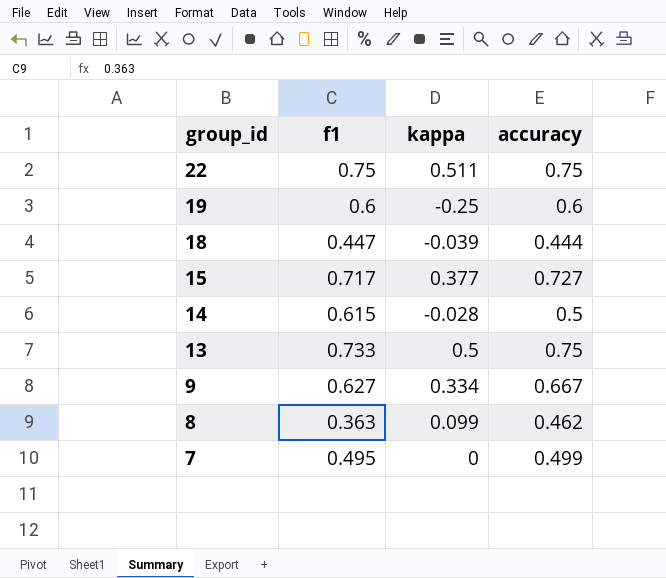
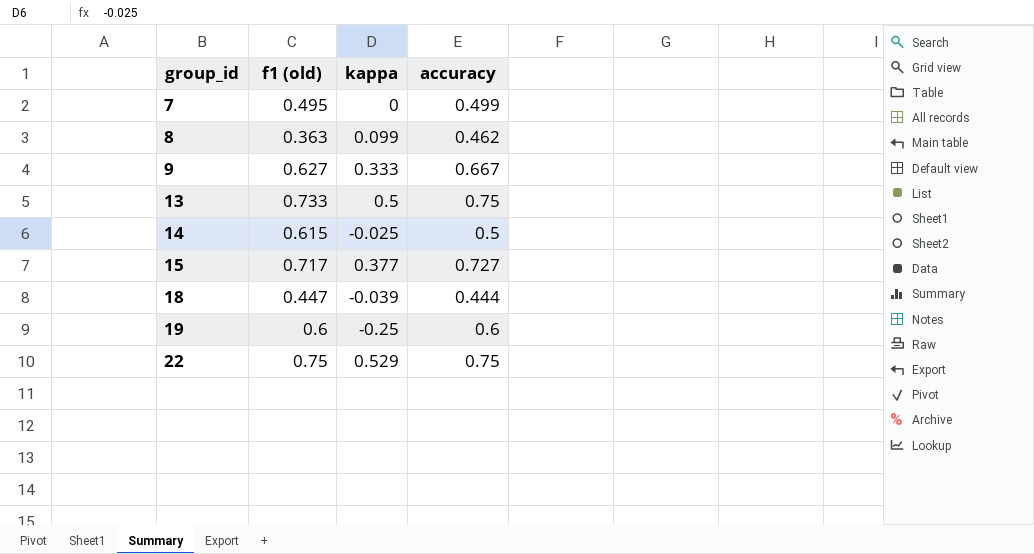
row order: group_id descending -> group_id ascending
column name: f1 -> f1 (old)
9 | kappa: 0.334 -> 0.333
14 | kappa: -0.028 -> -0.025
22 | kappa: 0.511 -> 0.529

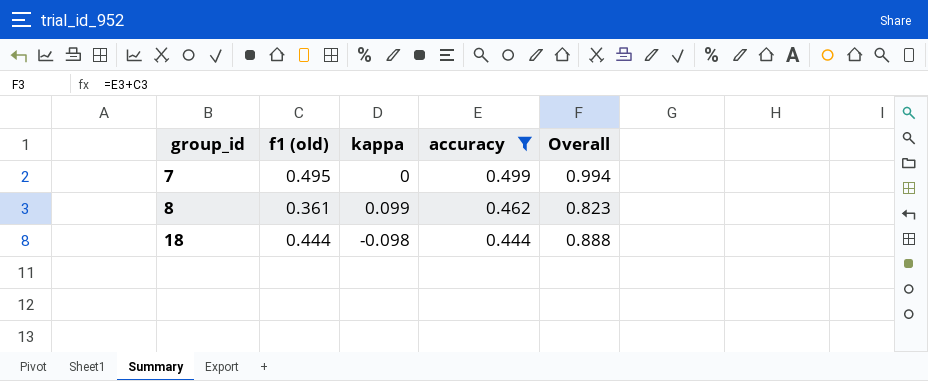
filter: none -> accuracy <= 0.499
column Overall | formula: none -> [f1 (old)] + [accuracy]
8 | f1 (old): 0.363 -> 0.361
18 | f1 (old): 0.447 -> 0.444
18 | kappa: -0.039 -> -0.098

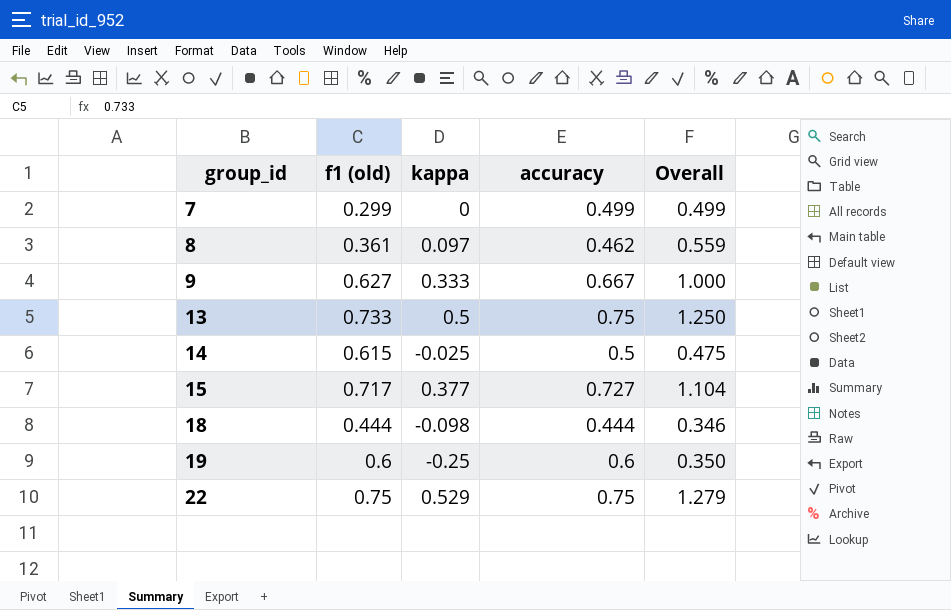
filter: accuracy <= 0.499 -> none
column Overall | formula: [f1 (old)] + [accuracy] -> [kappa] + [accuracy]
7 | f1 (old): 0.495 -> 0.299
8 | kappa: 0.099 -> 0.097

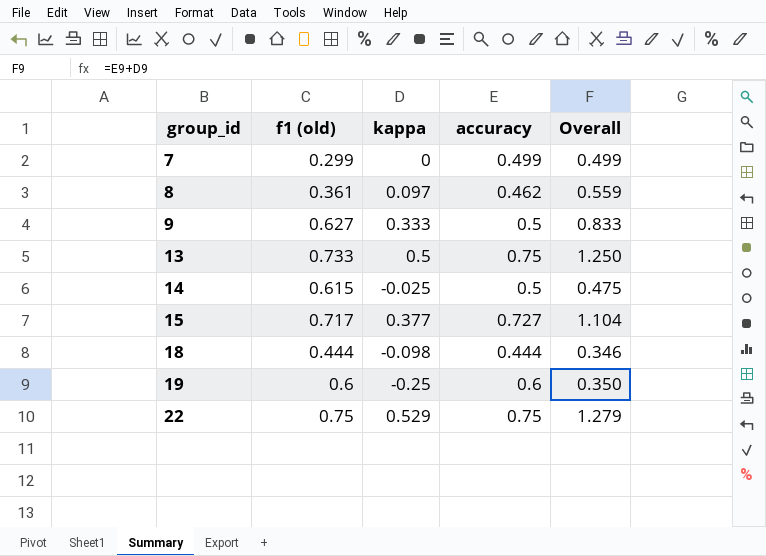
9 | accuracy: 0.667 -> 0.5
9 | Overall: 1.000 -> 0.833

